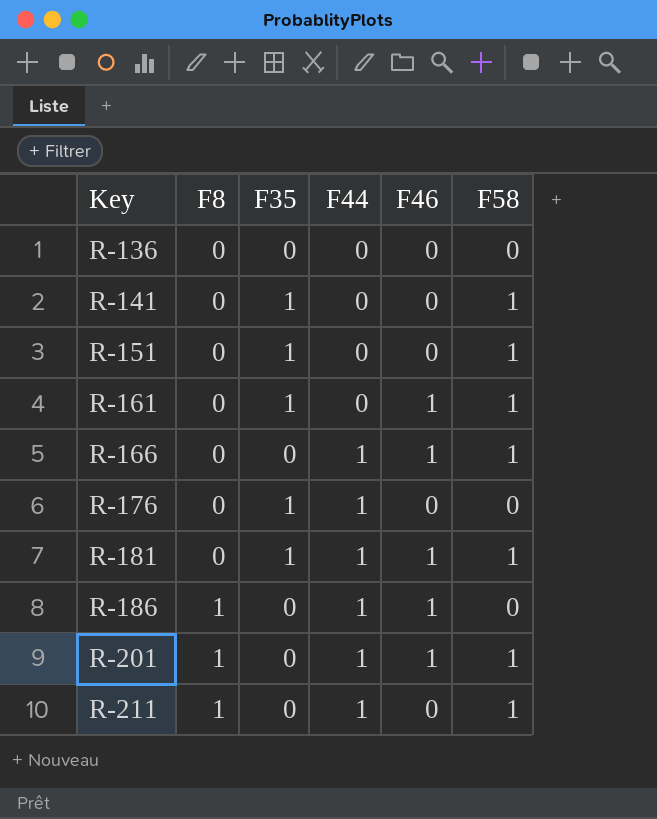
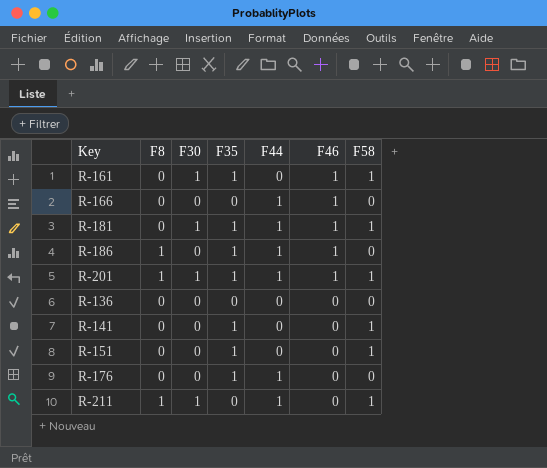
row order: Key ascending -> F46 descending
column F30 | position: none -> 3
R-166 | F58: 1 -> 0
R-186 | F35: 0 -> 1
R-201 | F35: 0 -> 1

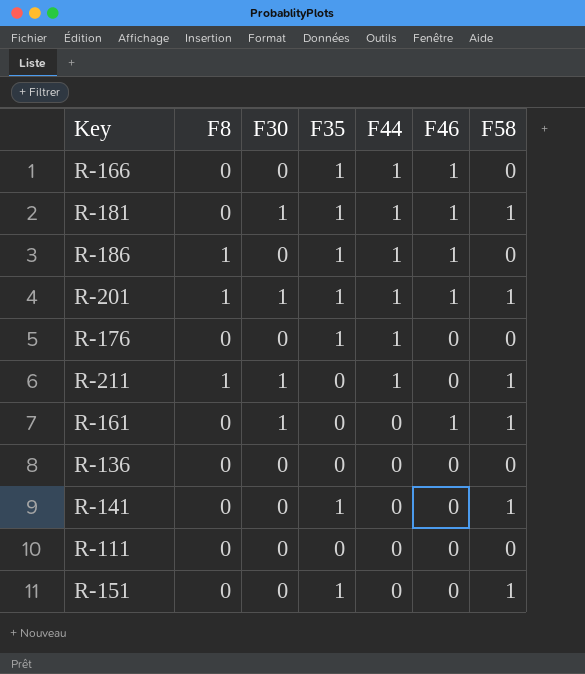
row order: F46 descending -> F44 descending
R-166 | F35: 0 -> 1
R-161 | F35: 1 -> 0
row R-111: none -> 0 | 0 | 0 | 0 | 0 | 0

